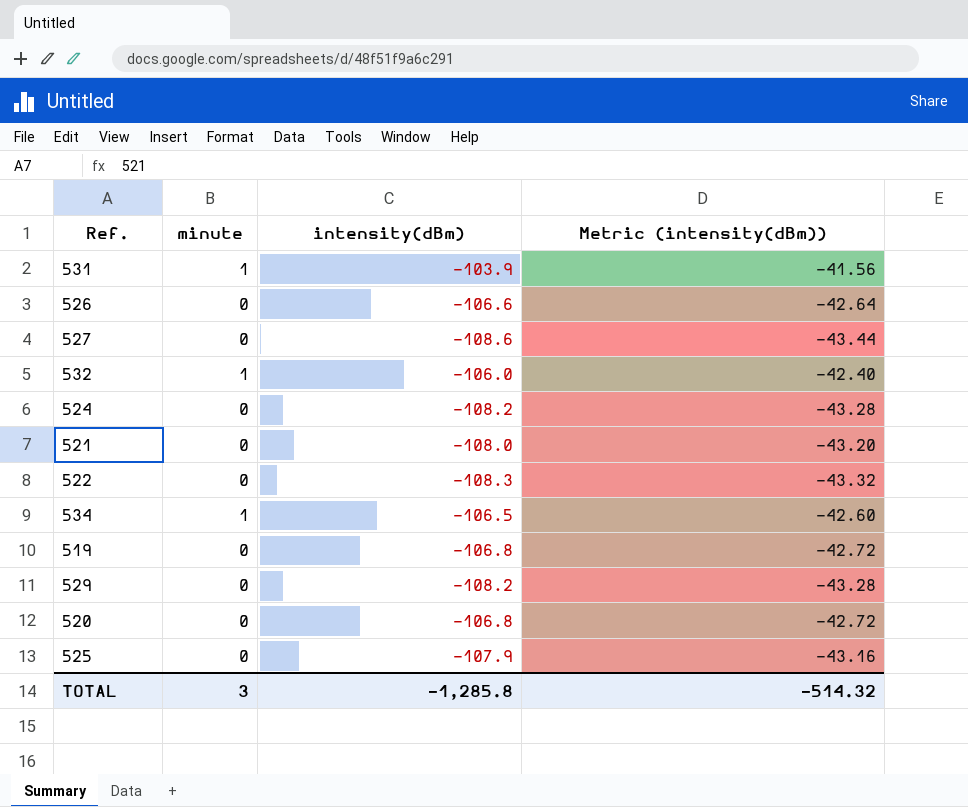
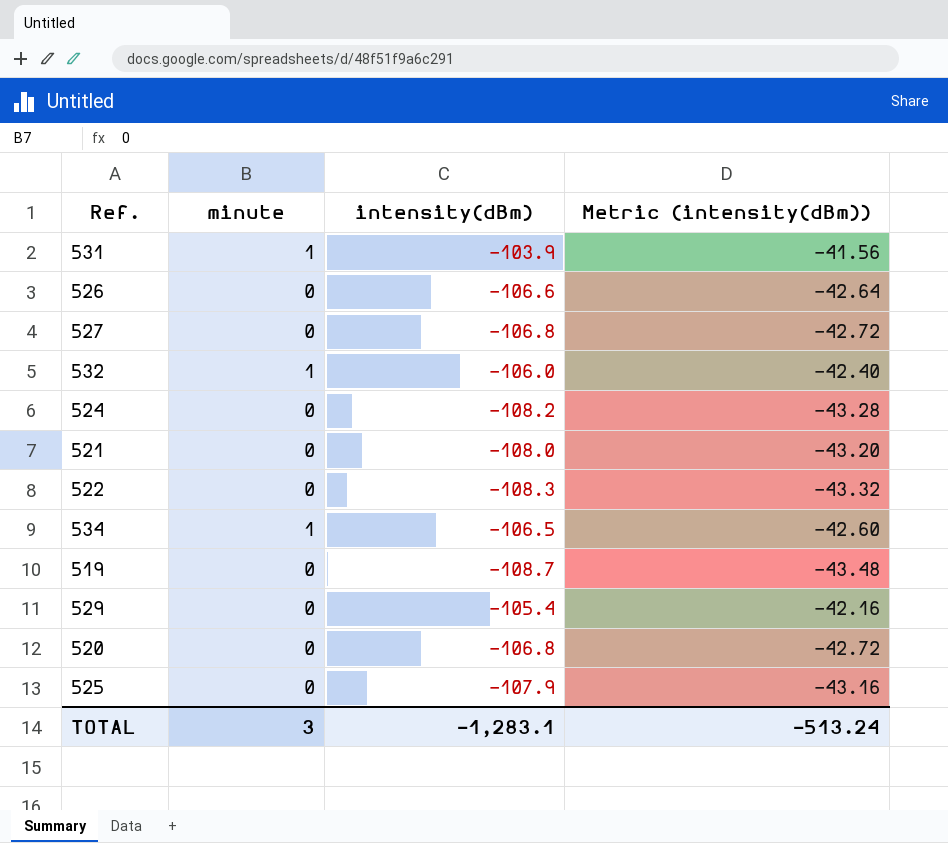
527 | intensity(dBm): -108.6 -> -106.8
527 | Metric (intensity(dBm)): -43.44 -> -42.72
519 | intensity(dBm): -106.8 -> -108.7
519 | Metric (intensity(dBm)): -42.72 -> -43.48
529 | intensity(dBm): -108.2 -> -105.4
529 | Metric (intensity(dBm)): -43.28 -> -42.16
TOTAL | intensity(dBm): -1,285.8 -> -1,283.1
TOTAL | Metric (intensity(dBm)): -514.32 -> -513.24

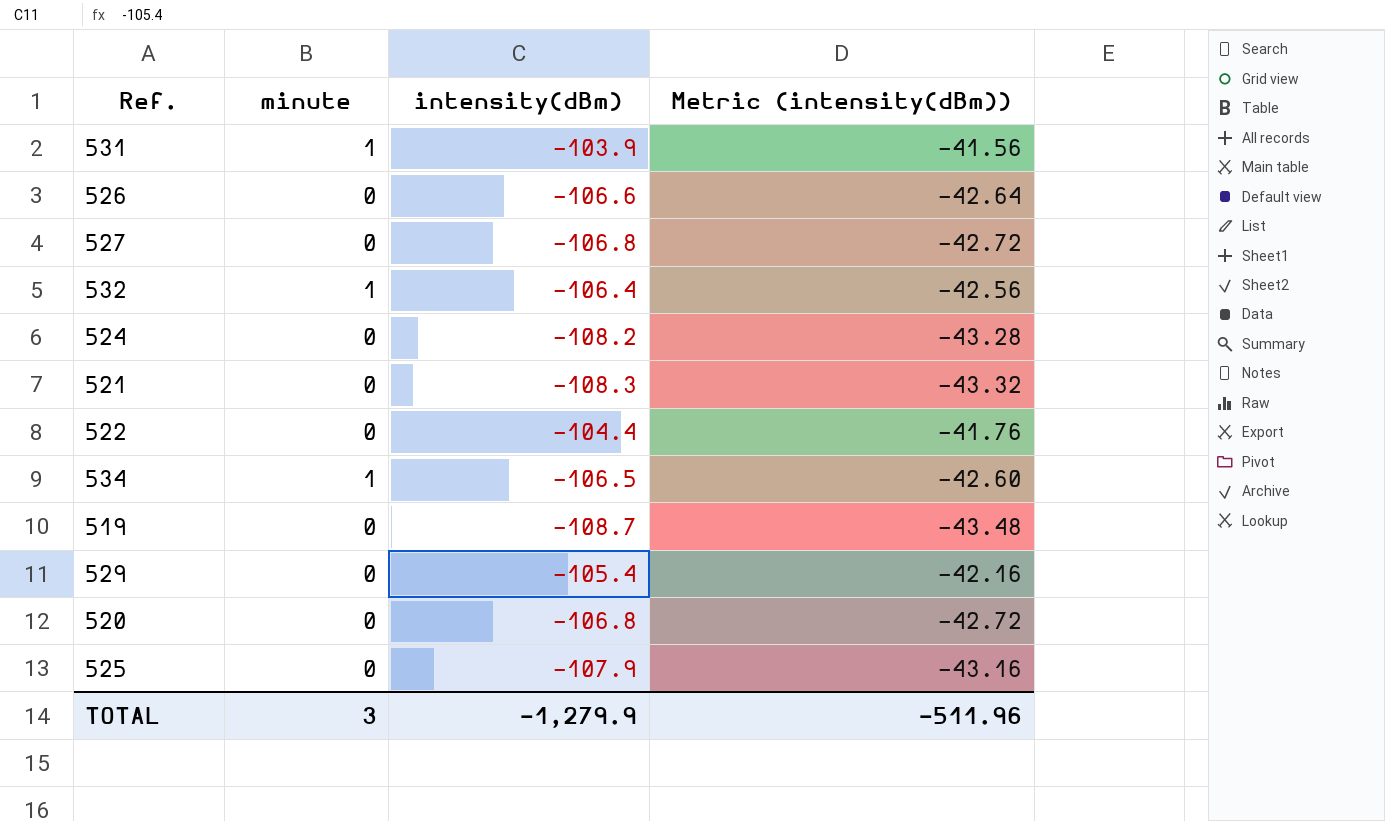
532 | intensity(dBm): -106.0 -> -106.4
532 | Metric (intensity(dBm)): -42.40 -> -42.56
521 | intensity(dBm): -108.0 -> -108.3
521 | Metric (intensity(dBm)): -43.20 -> -43.32
522 | intensity(dBm): -108.3 -> -104.4
522 | Metric (intensity(dBm)): -43.32 -> -41.76
TOTAL | intensity(dBm): -1,283.1 -> -1,279.9
TOTAL | Metric (intensity(dBm)): -513.24 -> -511.96

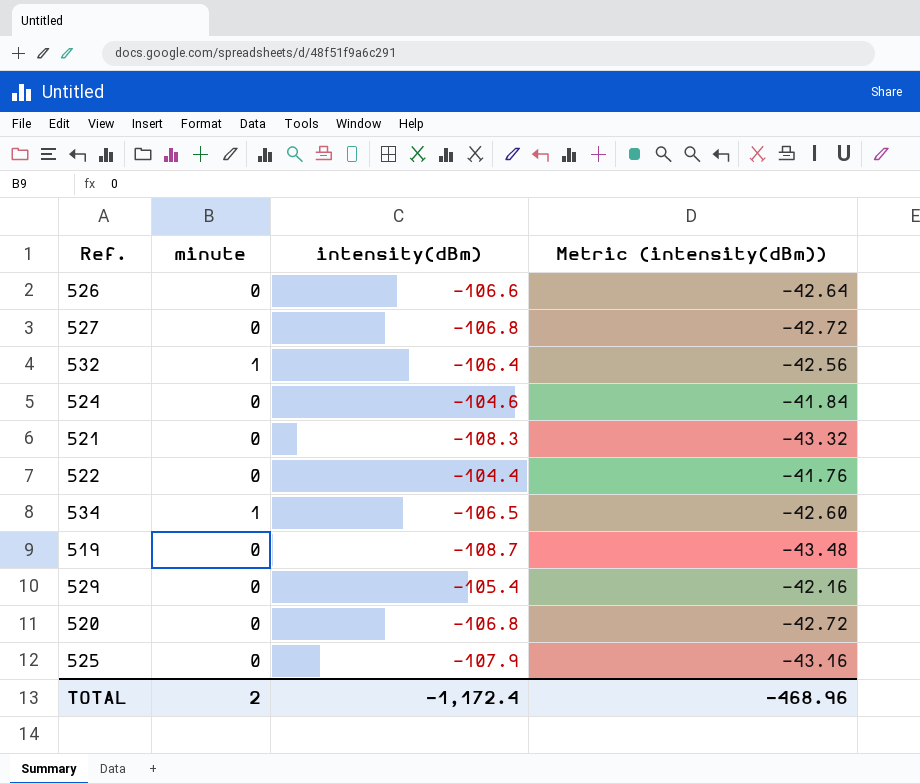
row 531: 1 | -103.9 | -41.56 -> none
524 | intensity(dBm): -108.2 -> -104.6
524 | Metric (intensity(dBm)): -43.28 -> -41.84
TOTAL | minute: 3 -> 2
TOTAL | intensity(dBm): -1,279.9 -> -1,172.4
TOTAL | Metric (intensity(dBm)): -511.96 -> -468.96

